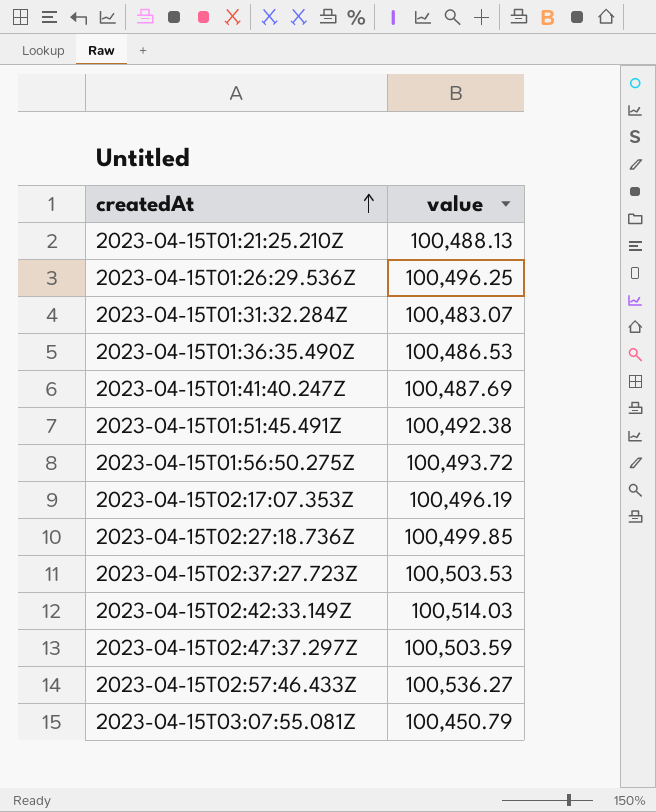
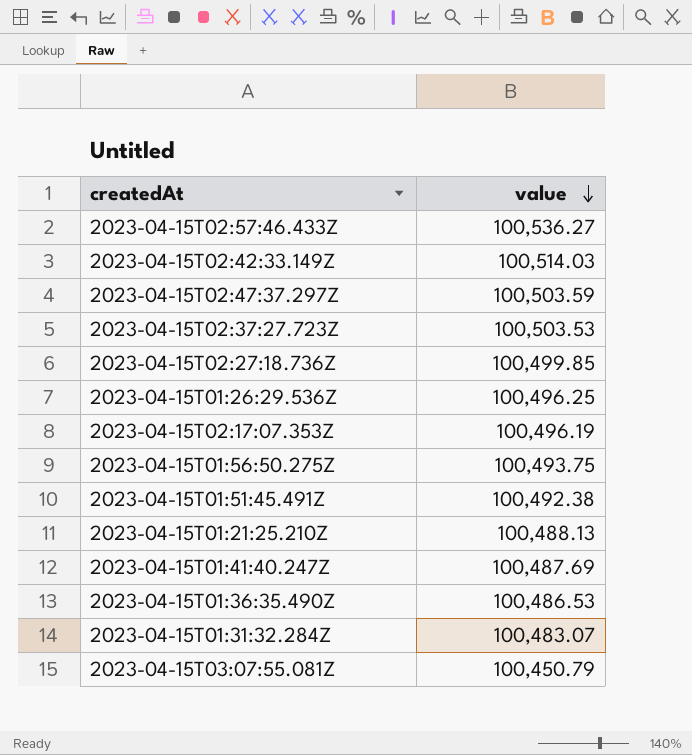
row order: createdAt ascending -> value descending
2023-04-15T01:56:50.275Z | value: 100,493.72 -> 100,493.75

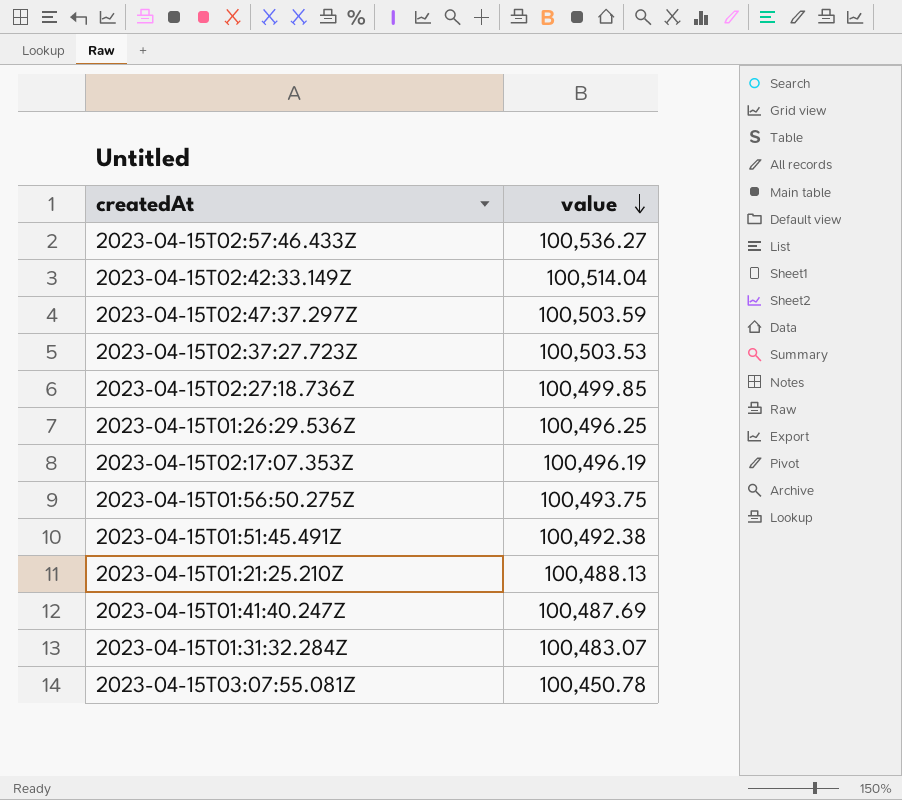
row 2023-04-15T01:36:35.490Z: 100,486.53 -> none
2023-04-15T02:42:33.149Z | value: 100,514.03 -> 100,514.04
2023-04-15T03:07:55.081Z | value: 100,450.79 -> 100,450.78

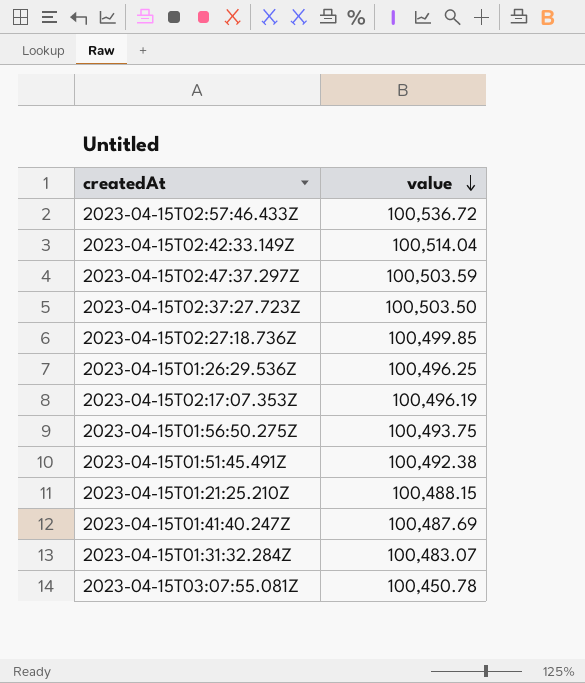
2023-04-15T02:57:46.433Z | value: 100,536.27 -> 100,536.72
2023-04-15T02:37:27.723Z | value: 100,503.53 -> 100,503.50
2023-04-15T01:21:25.210Z | value: 100,488.13 -> 100,488.15

